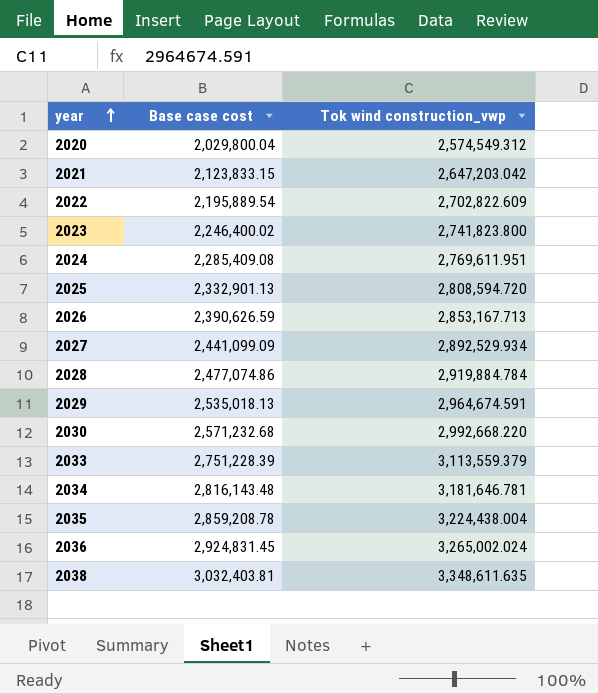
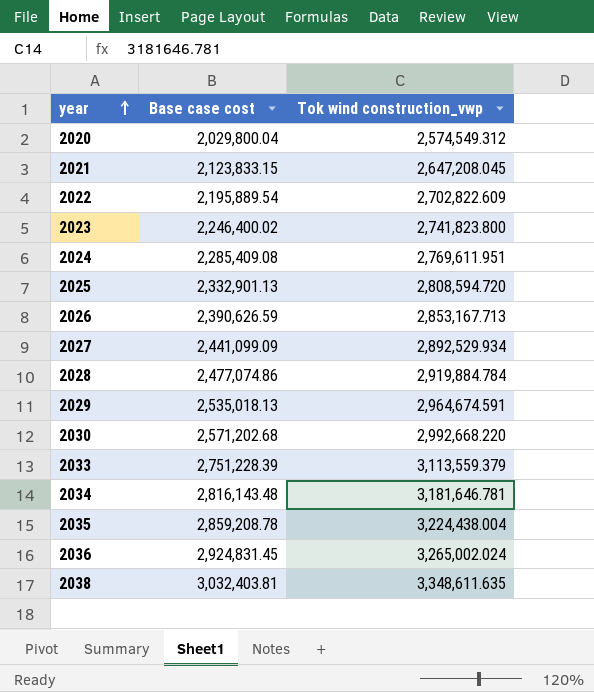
2021 | Tok wind construction_vwp: 2,647,203.042 -> 2,647,208.045
2030 | Base case cost: 2,571,232.68 -> 2,571,202.68

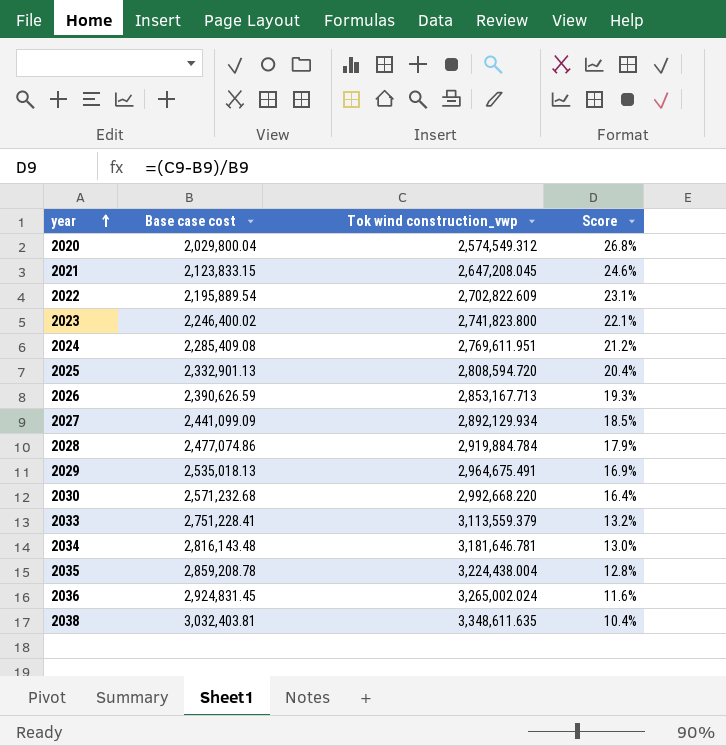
column Score | formula: none -> ([Tok wind construction_vwp] - [Base case cost]) / [Base case cost]
2027 | Tok wind construction_vwp: 2,892,529.934 -> 2,892,129.934
2029 | Tok wind construction_vwp: 2,964,674.591 -> 2,964,675.491
2030 | Base case cost: 2,571,202.68 -> 2,571,232.68
2033 | Base case cost: 2,751,228.39 -> 2,751,228.41

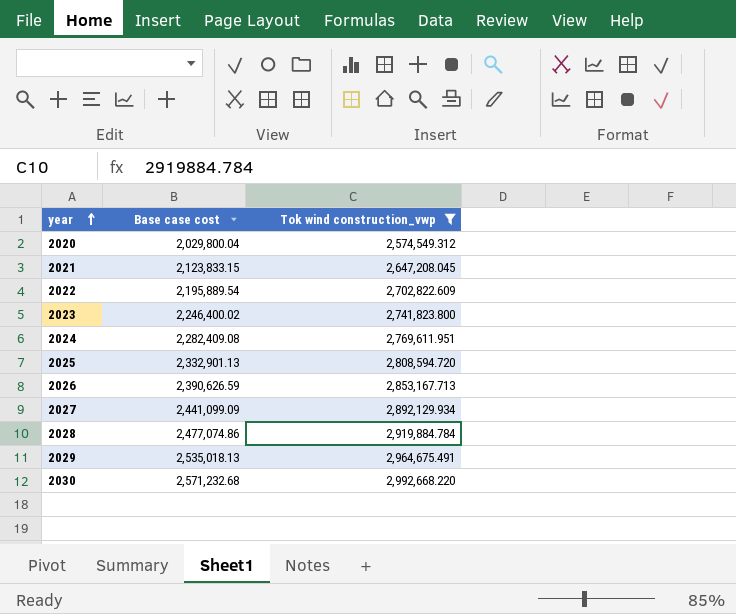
filter: none -> Tok wind construction_vwp <= 2,992,668.220
column Score | formula: ([Tok wind construction_vwp] - [Base case cost]) / [Base case cost] -> none
2024 | Base case cost: 2,285,409.08 -> 2,282,409.08

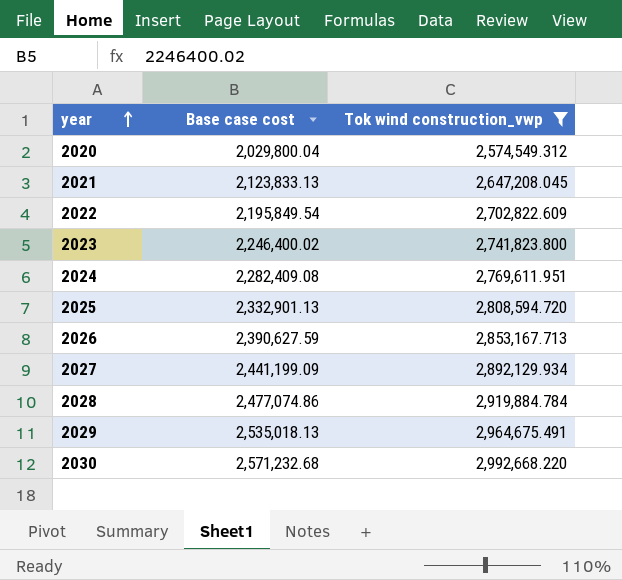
2021 | Base case cost: 2,123,833.15 -> 2,123,833.13
2022 | Base case cost: 2,195,889.54 -> 2,195,849.54
2026 | Base case cost: 2,390,626.59 -> 2,390,627.59
2027 | Base case cost: 2,441,099.09 -> 2,441,199.09

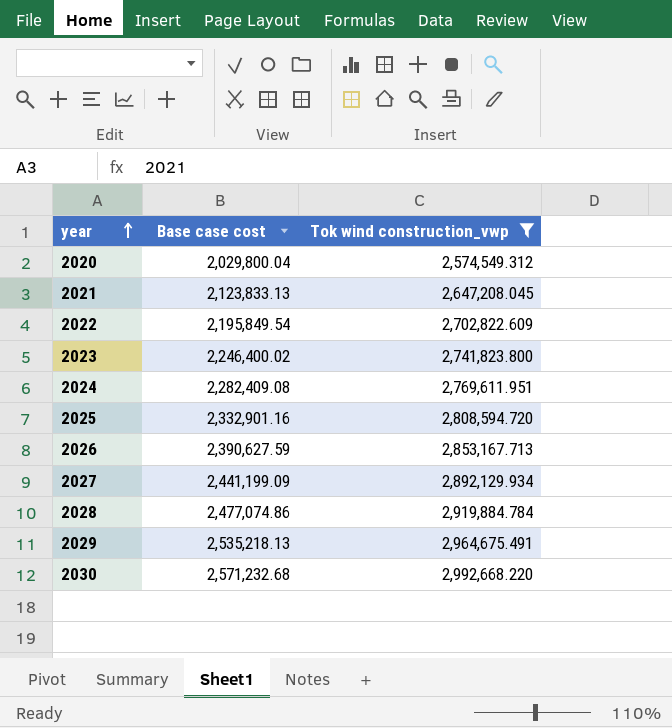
2025 | Base case cost: 2,332,901.13 -> 2,332,901.16
2029 | Base case cost: 2,535,018.13 -> 2,535,218.13

